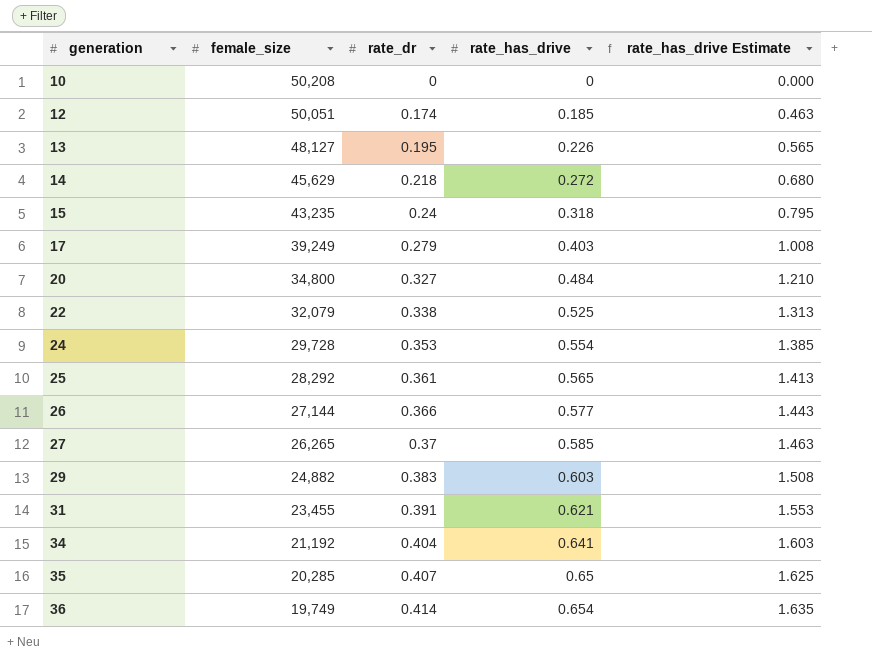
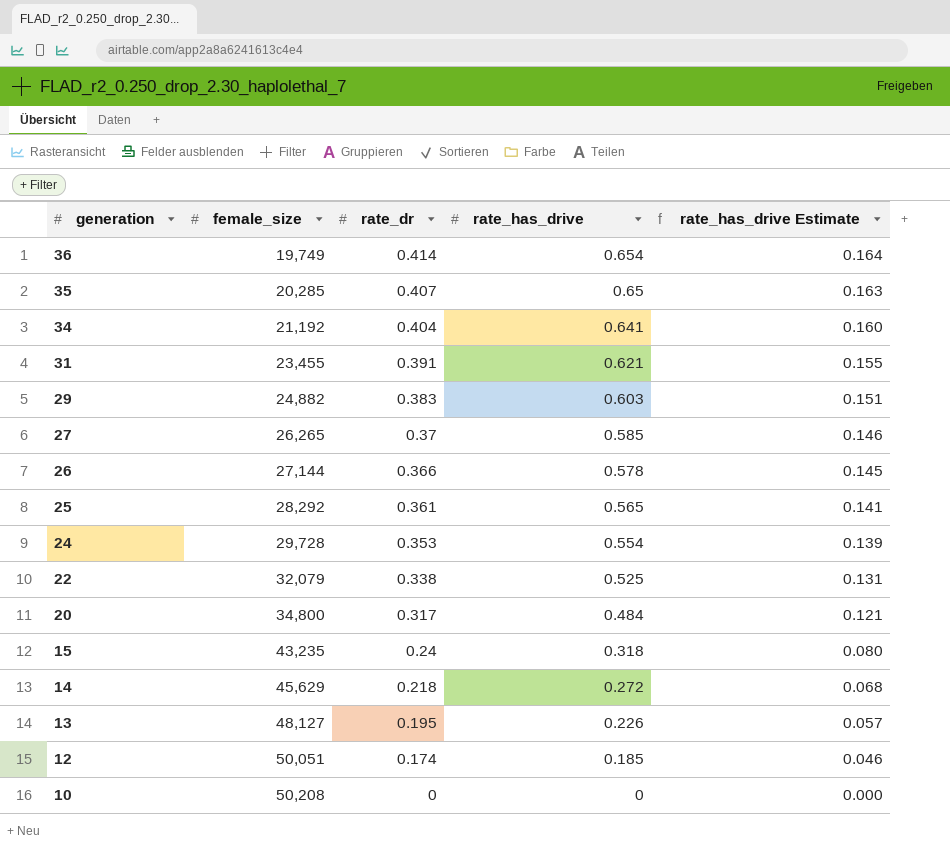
row order: generation ascending -> generation descending
column rate_has_drive Estimate | formula: [rate_has_drive] * 2.5 -> [rate_has_drive] * 0.25
row 17: 39,249 | 0.279 | 0.403 | 1.008 -> none
26 | rate_has_drive: 0.577 -> 0.578
20 | rate_dr: 0.327 -> 0.317

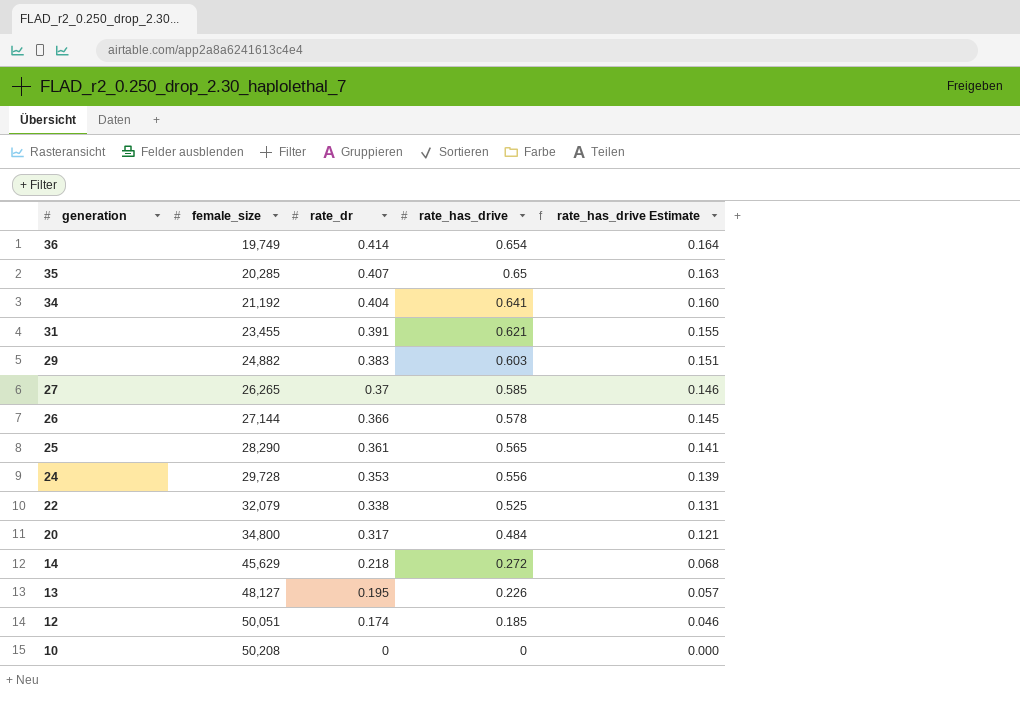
row 15: 43,235 | 0.24 | 0.318 | 0.080 -> none
25 | female_size: 28,292 -> 28,290
24 | rate_has_drive: 0.554 -> 0.556

